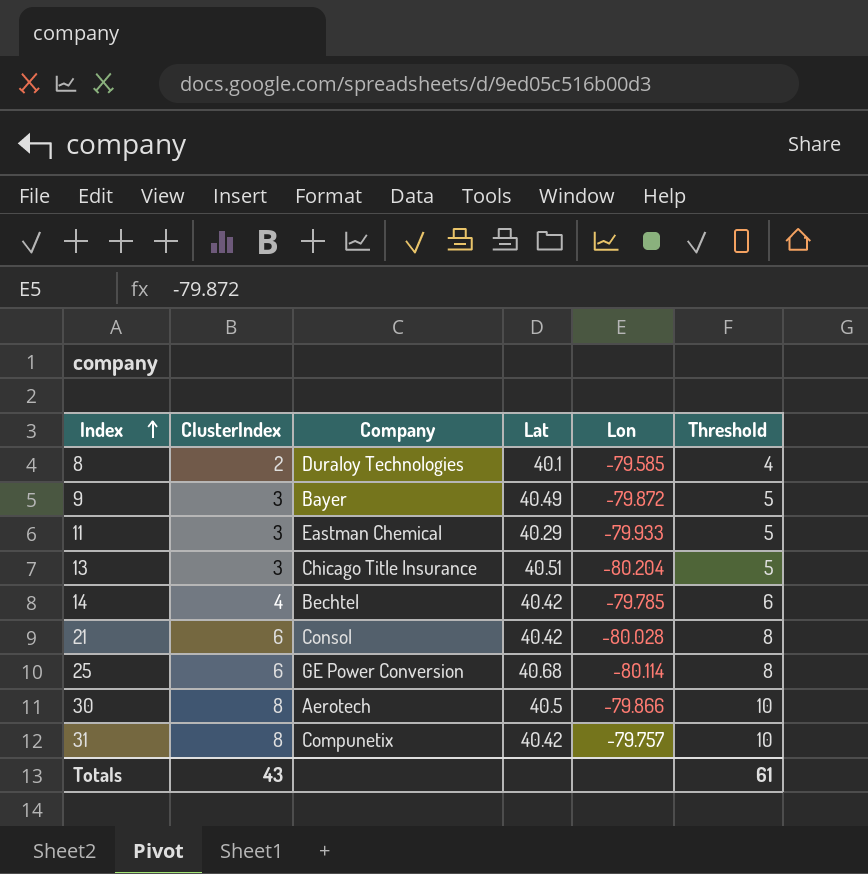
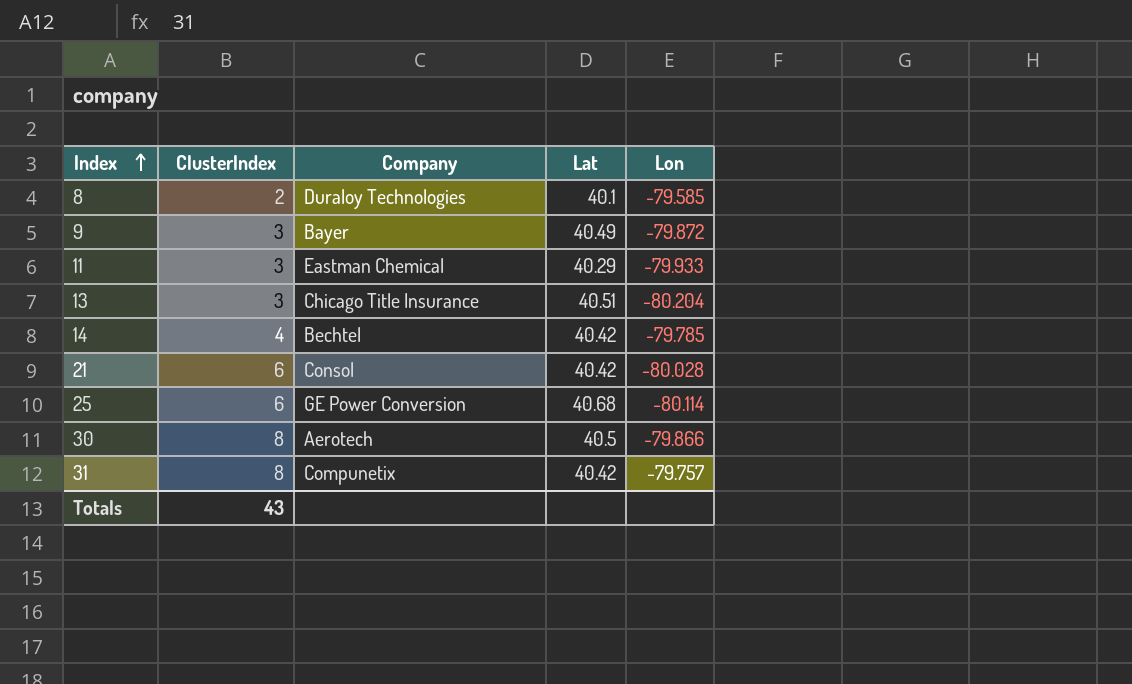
column Threshold | formula: [ClusterIndex] + 2 -> none

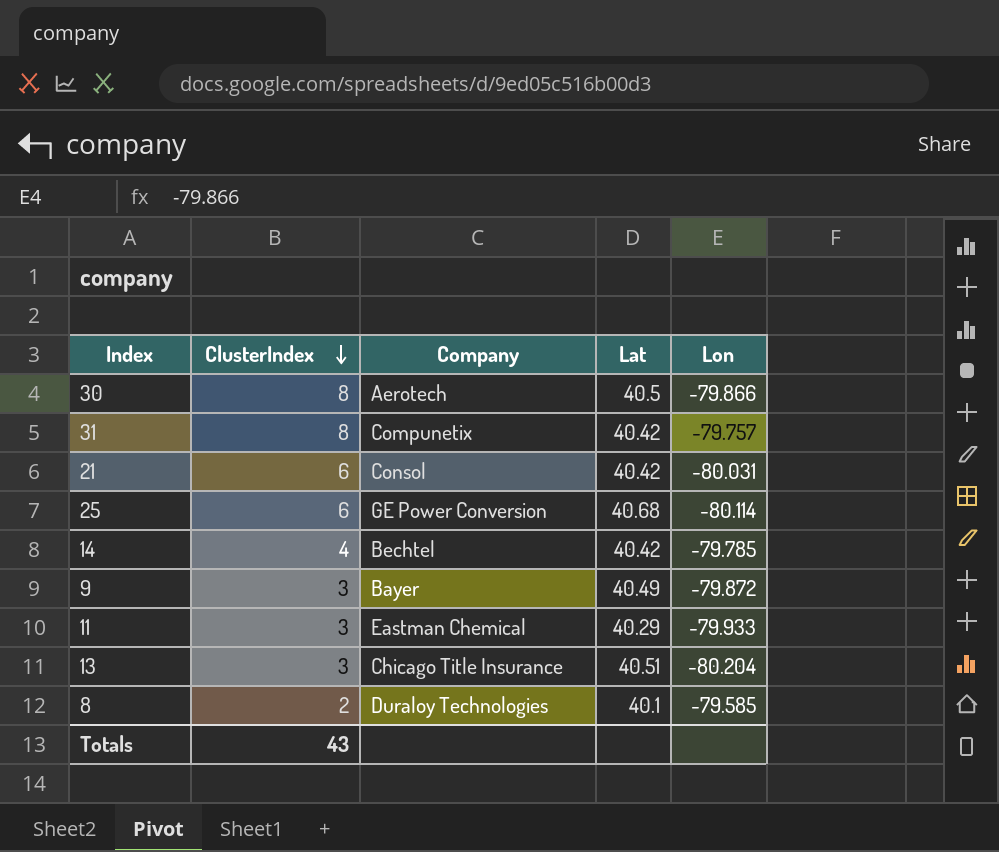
row order: Index ascending -> ClusterIndex descending
21 | Lon: -80.028 -> -80.031

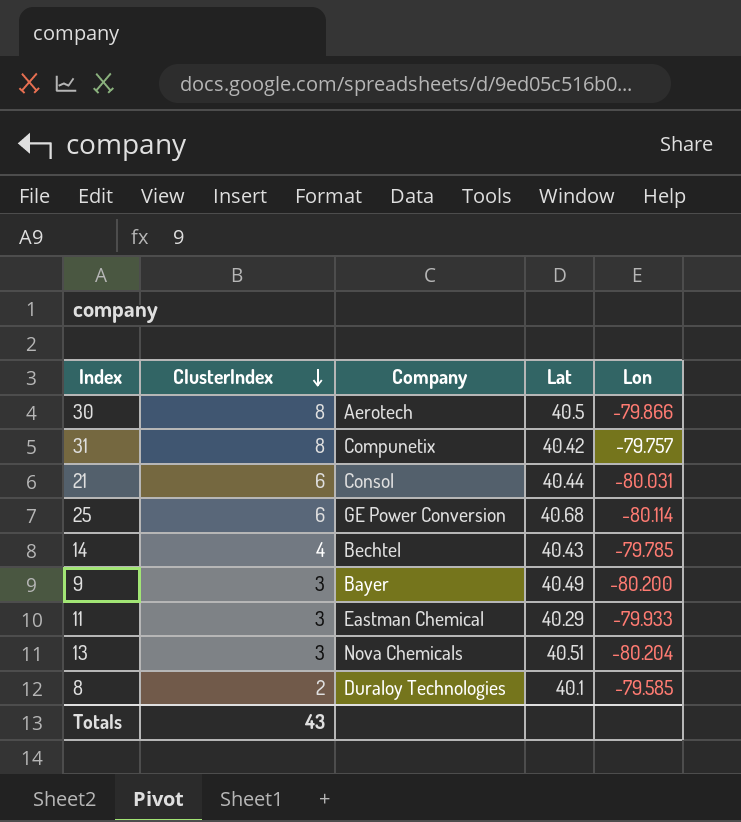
21 | Lat: 40.42 -> 40.44
14 | Lat: 40.42 -> 40.43
9 | Lon: -79.872 -> -80.200
13 | Company: Chicago Title Insurance -> Nova Chemicals

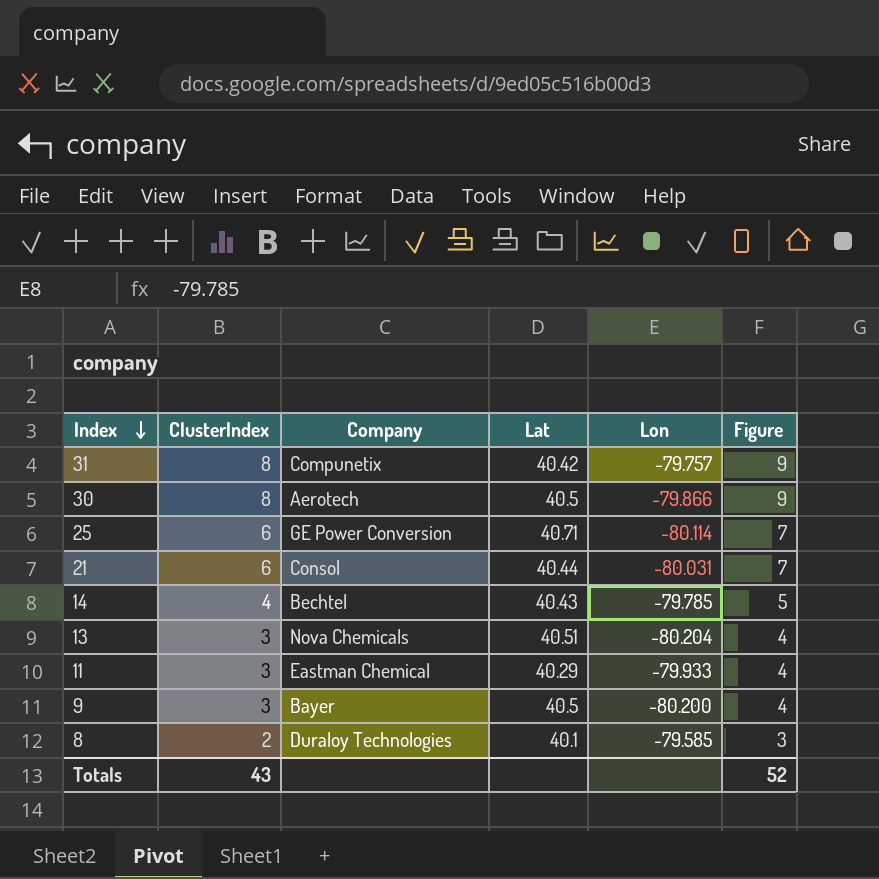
row order: ClusterIndex descending -> Index descending
column Figure | formula: none -> [ClusterIndex] + 1
25 | Lat: 40.68 -> 40.71
9 | Lat: 40.49 -> 40.5

